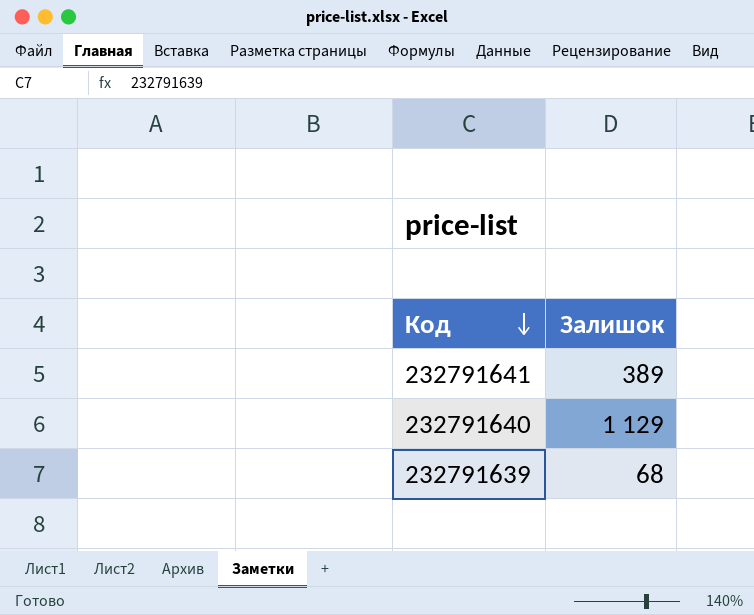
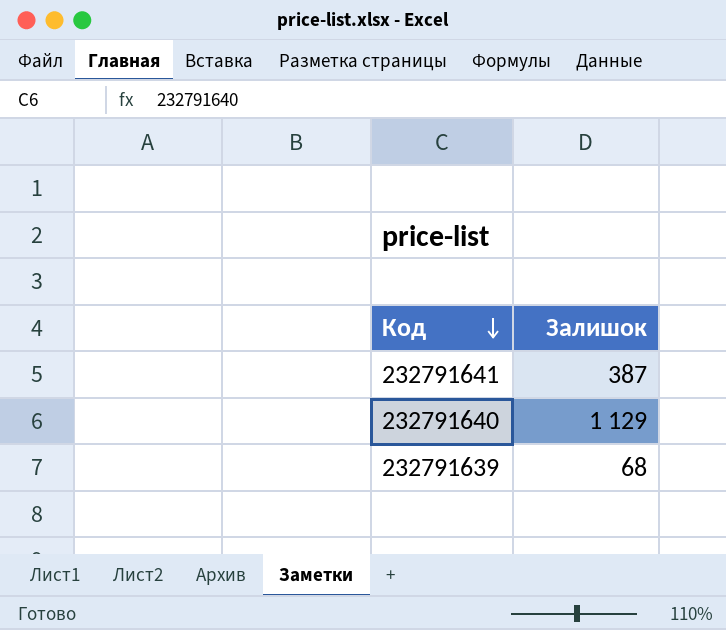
232791641 | Залишок: 389 -> 387

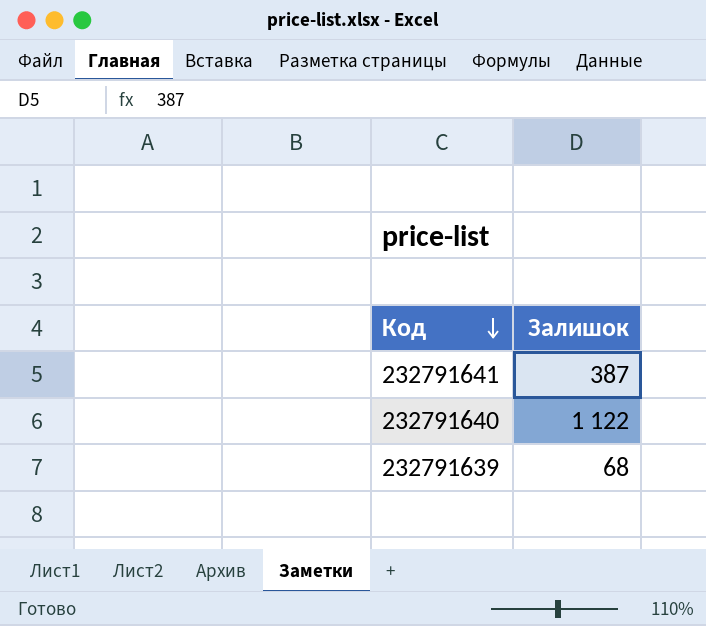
232791640 | Залишок: 1 129 -> 1 122

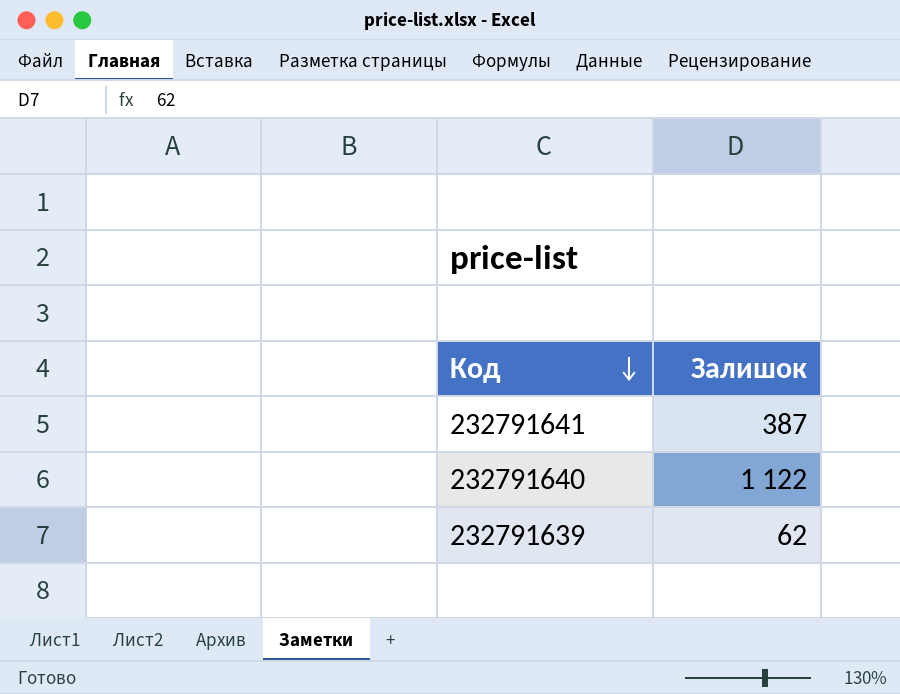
232791639 | Залишок: 68 -> 62

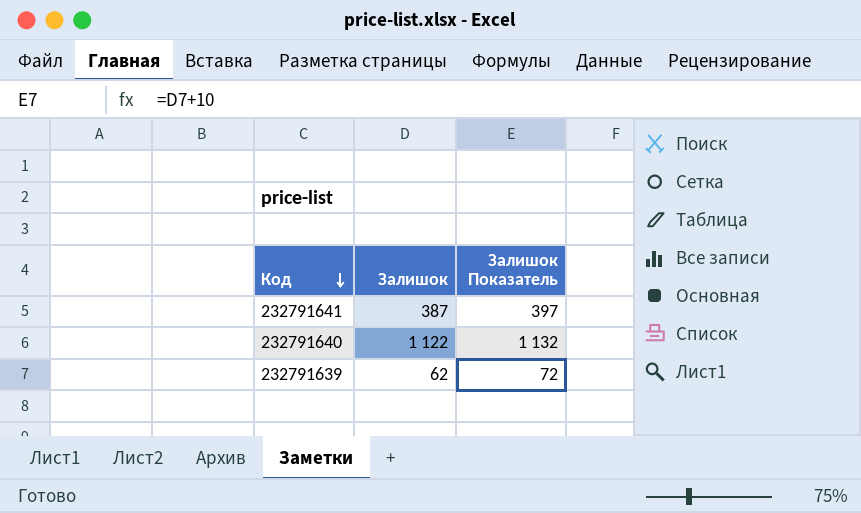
column Залишок Показатель | formula: none -> [Залишок] + 10

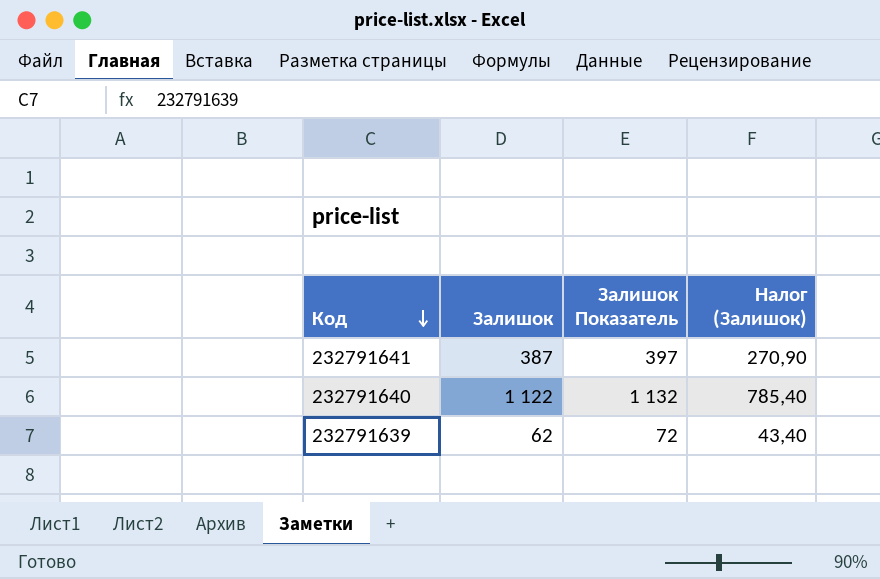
column Налог (Залишок) | formula: none -> [Залишок] * 0,7

